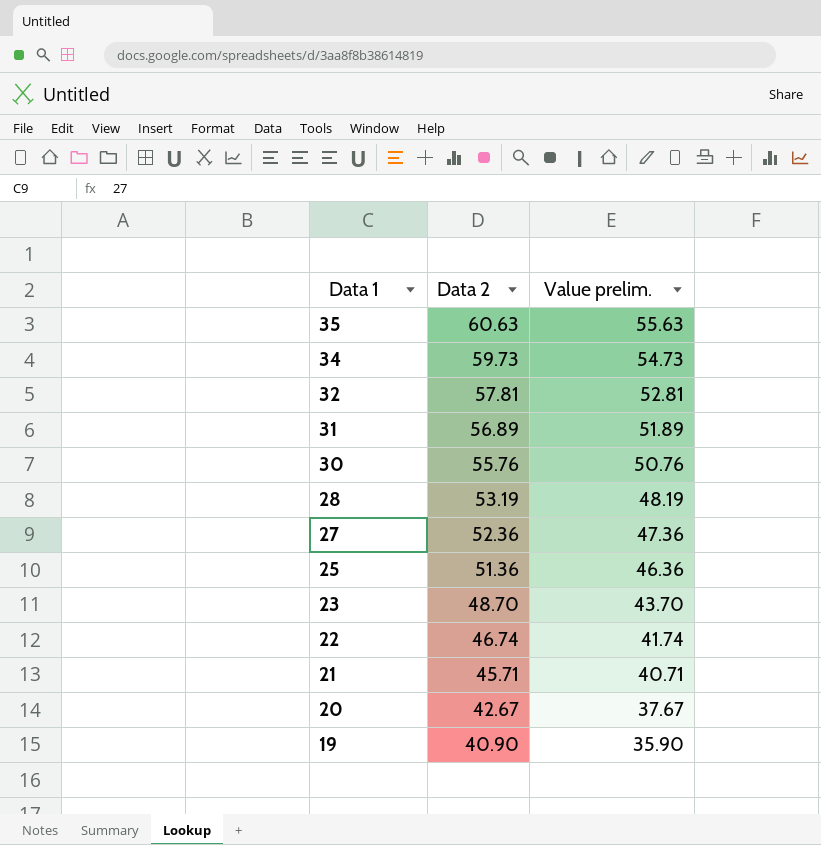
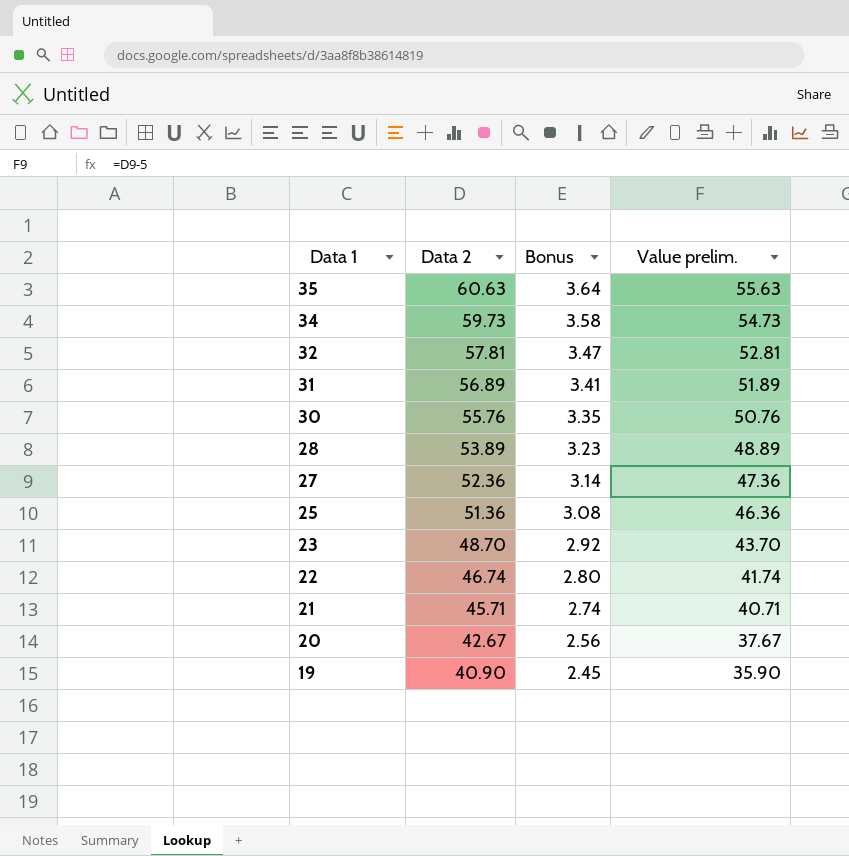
column Bonus | formula: none -> [Data 2] * 0.06
28 | Data 2: 53.19 -> 53.89
28 | Value prelim.: 48.19 -> 48.89

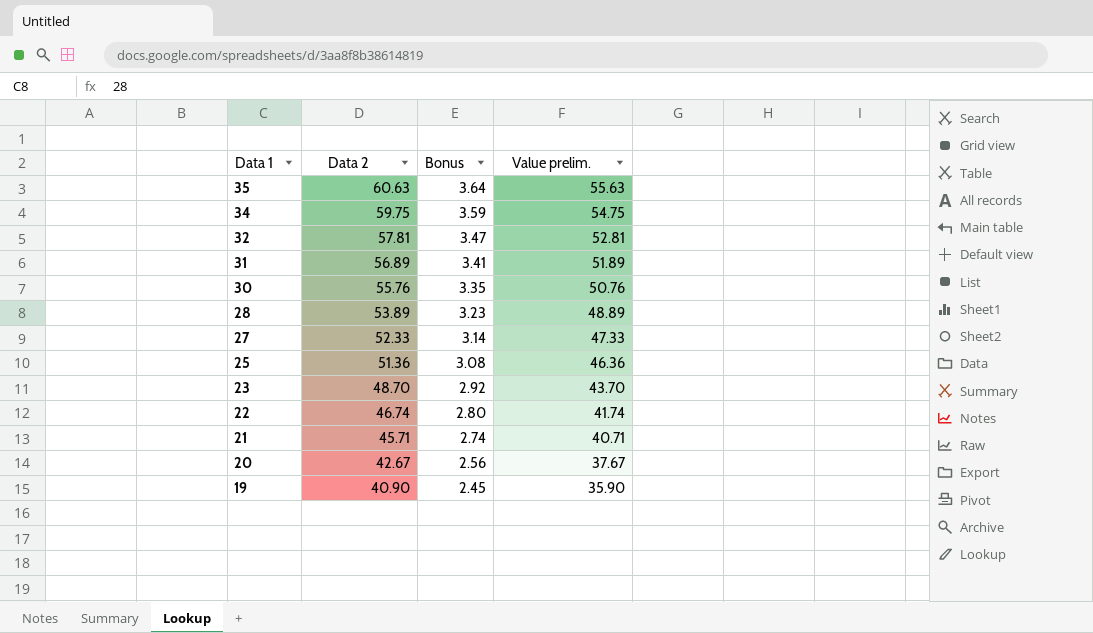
34 | Data 2: 59.73 -> 59.75
34 | Bonus: 3.58 -> 3.59
34 | Value prelim.: 54.73 -> 54.75
27 | Data 2: 52.36 -> 52.33
27 | Value prelim.: 47.36 -> 47.33

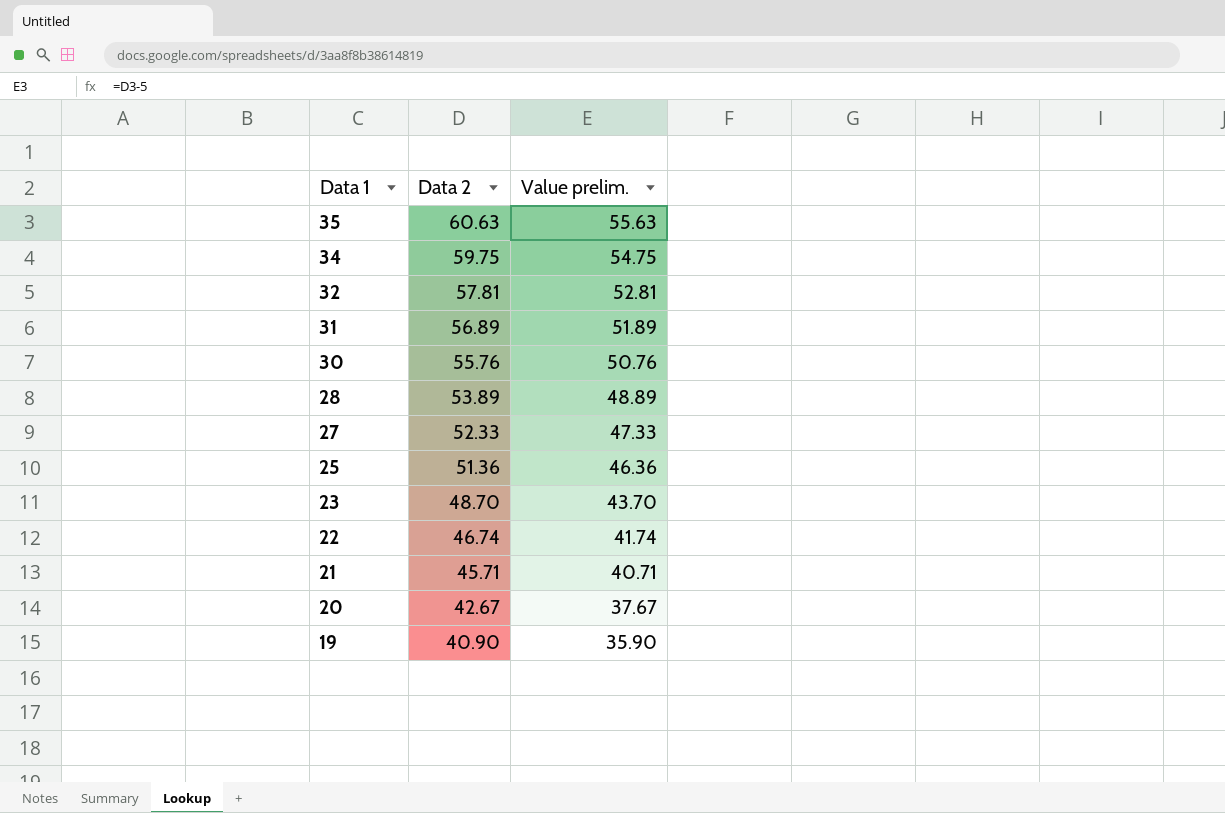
column Bonus | formula: [Data 2] * 0.06 -> none

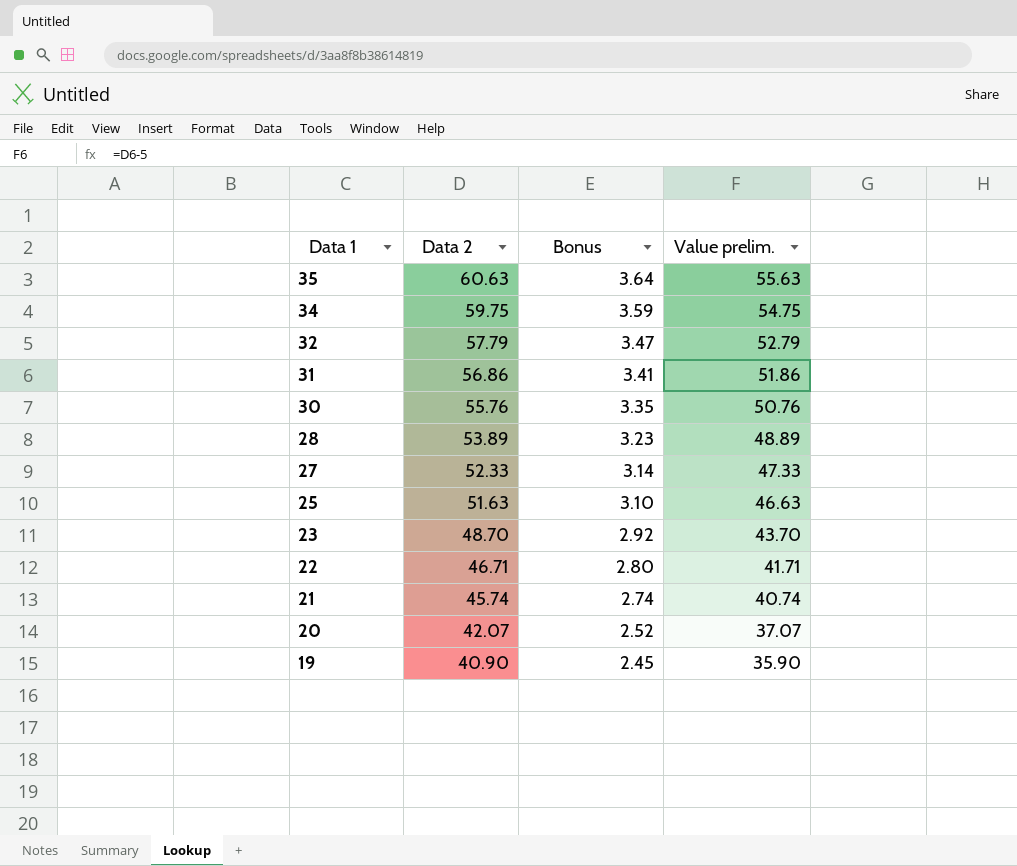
column Bonus | formula: none -> [Data 2] * 0.06
32 | Data 2: 57.81 -> 57.79
32 | Value prelim.: 52.81 -> 52.79
31 | Data 2: 56.89 -> 56.86
31 | Value prelim.: 51.89 -> 51.86
25 | Data 2: 51.36 -> 51.63
25 | Value prelim.: 46.36 -> 46.63
22 | Data 2: 46.74 -> 46.71
22 | Value prelim.: 41.74 -> 41.71
21 | Data 2: 45.71 -> 45.74
21 | Value prelim.: 40.71 -> 40.74
20 | Data 2: 42.67 -> 42.07
20 | Value prelim.: 37.67 -> 37.07

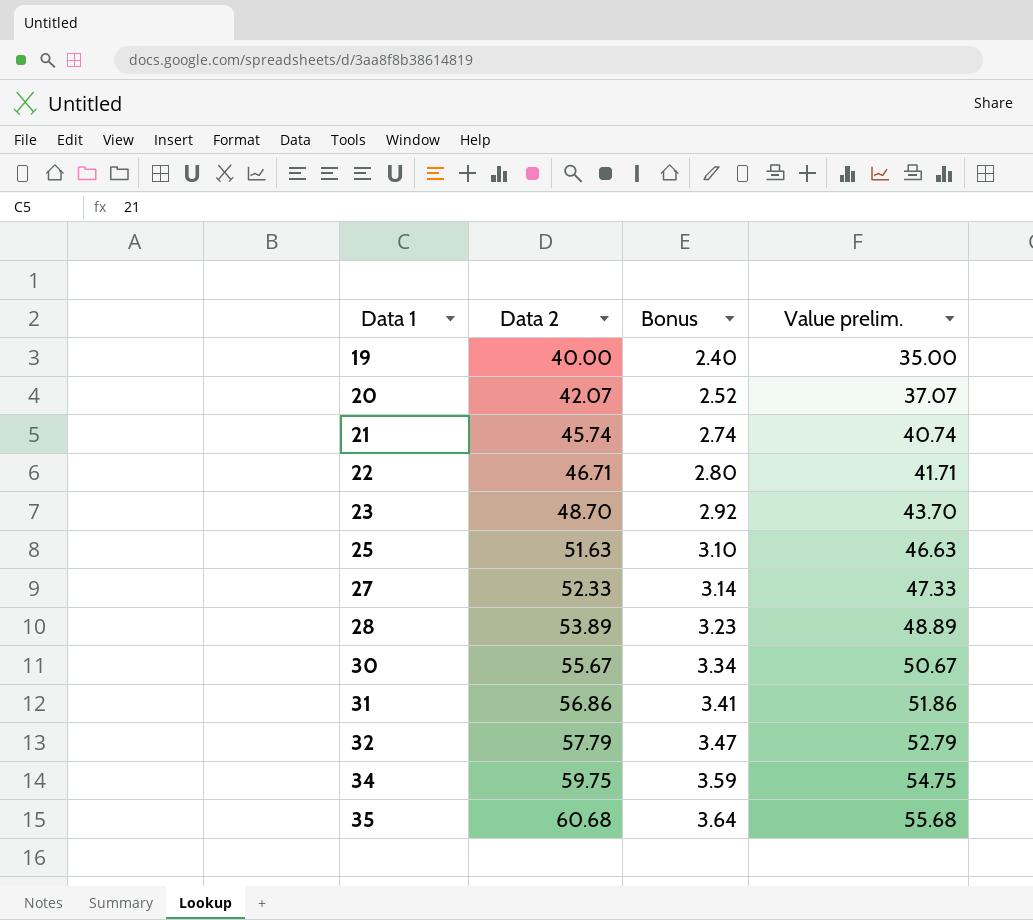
row order: Data 1 descending -> Data 1 ascending
19 | Data 2: 40.90 -> 40.00
19 | Bonus: 2.45 -> 2.40
19 | Value prelim.: 35.90 -> 35.00
30 | Data 2: 55.76 -> 55.67
30 | Bonus: 3.35 -> 3.34
30 | Value prelim.: 50.76 -> 50.67
35 | Data 2: 60.63 -> 60.68
35 | Value prelim.: 55.63 -> 55.68

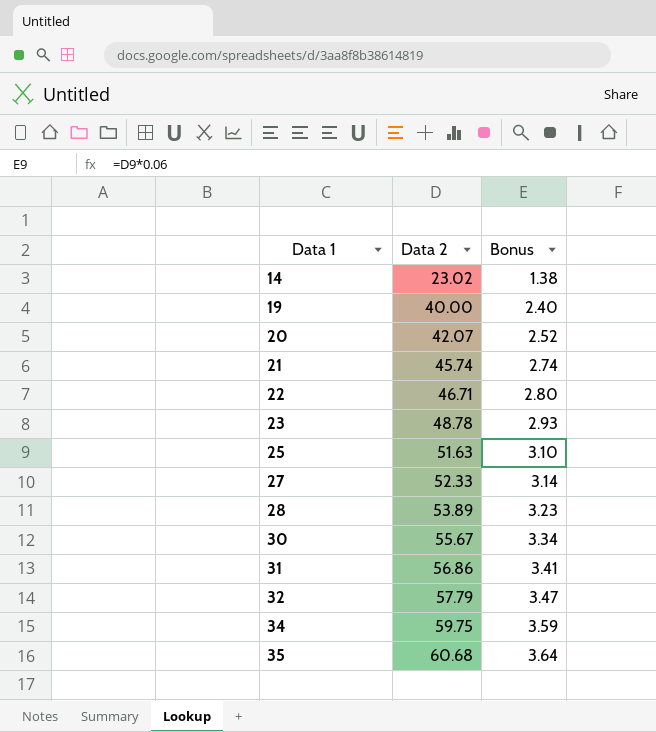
column Value prelim. | formula: [Data 2] - 5 -> none
row 14: none -> 23.02 | 1.38
23 | Data 2: 48.70 -> 48.78
23 | Bonus: 2.92 -> 2.93

